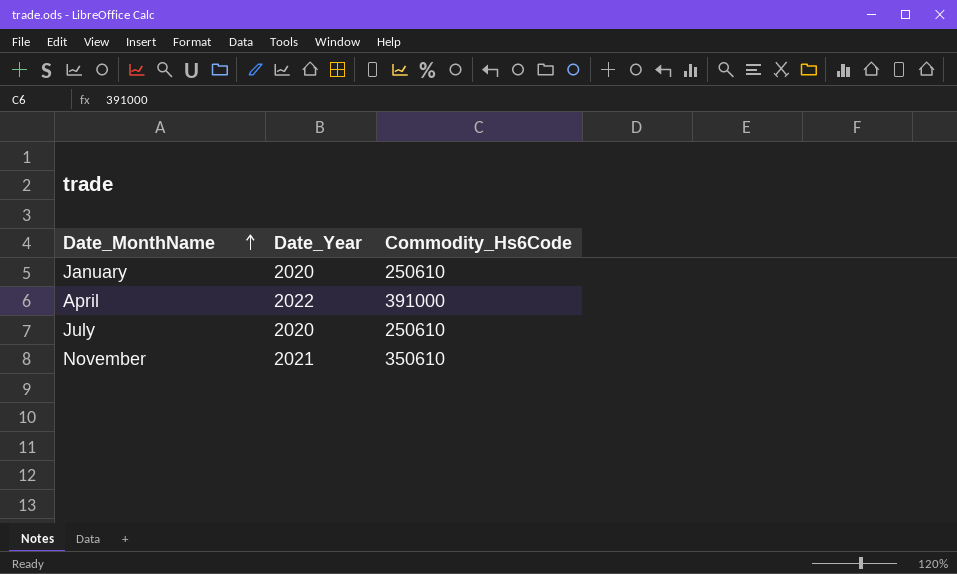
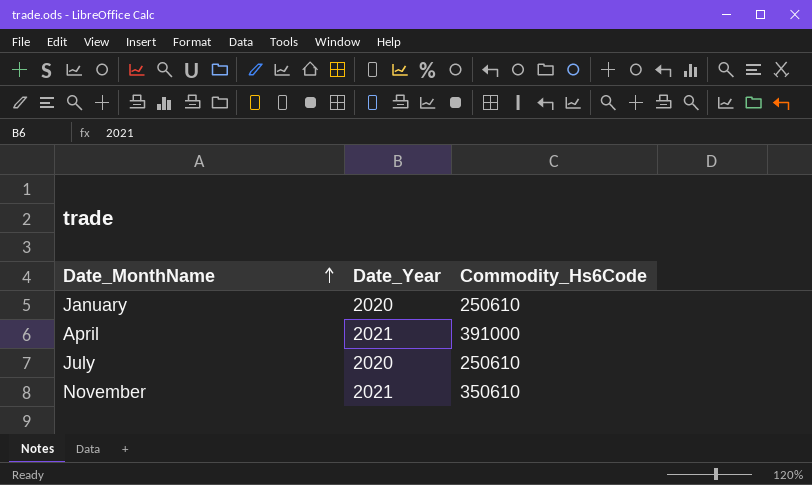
April | Date_Year: 2022 -> 2021

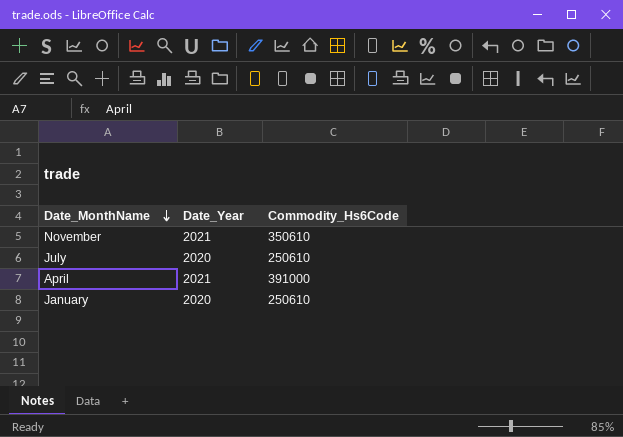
row order: Date_MonthName ascending -> Date_MonthName descending

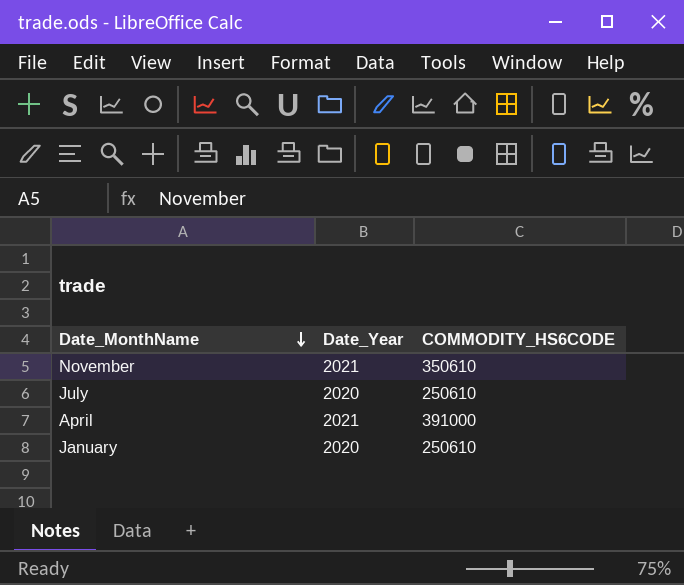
column name: Commodity_Hs6Code -> COMMODITY_HS6CODE

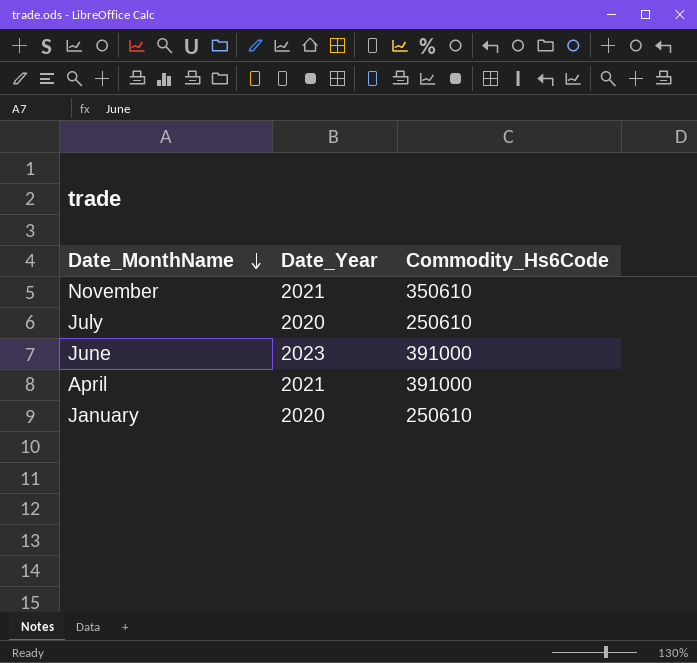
column name: COMMODITY_HS6CODE -> Commodity_Hs6Code
row June: none -> 2023 | 391000

